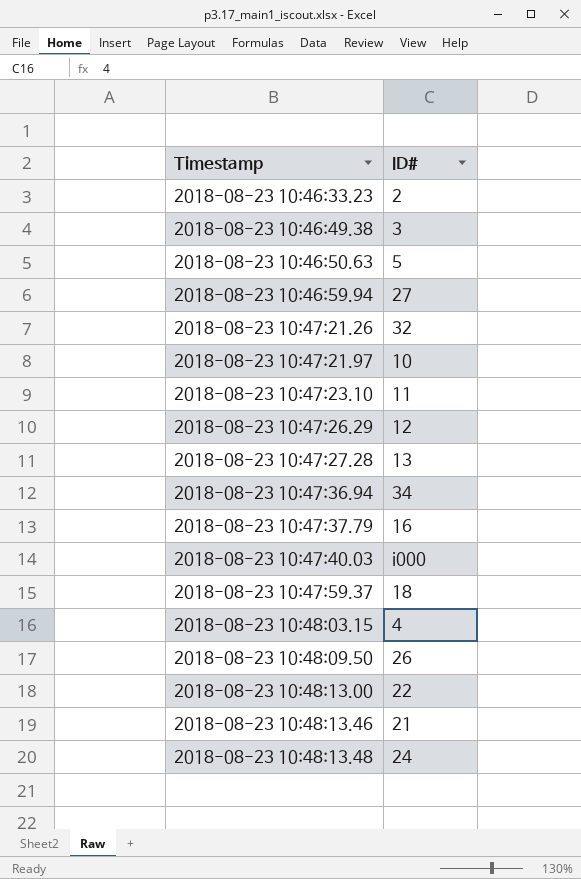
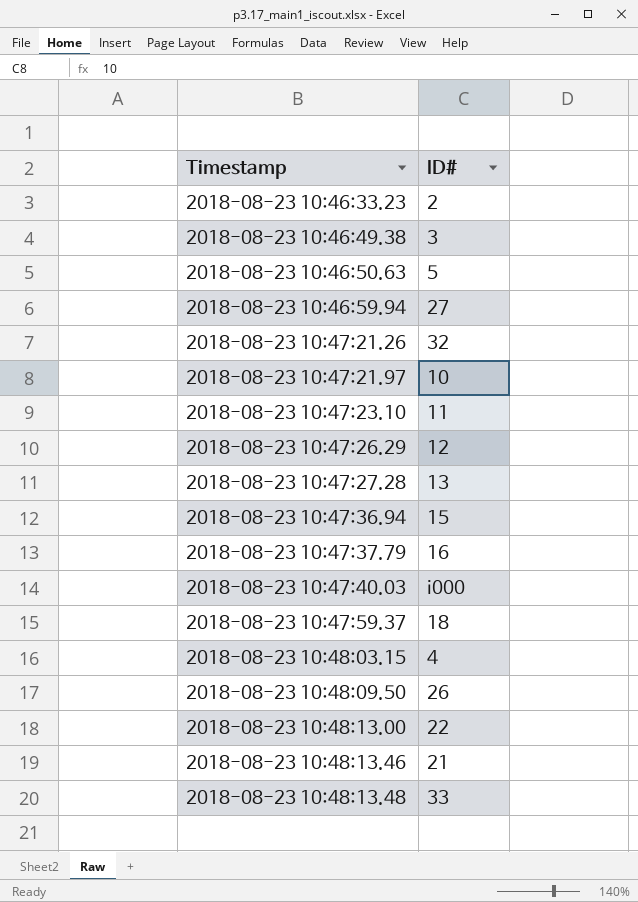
2018-08-23 10:47:36.94 | ID#: 34 -> 15
2018-08-23 10:48:13.48 | ID#: 24 -> 33

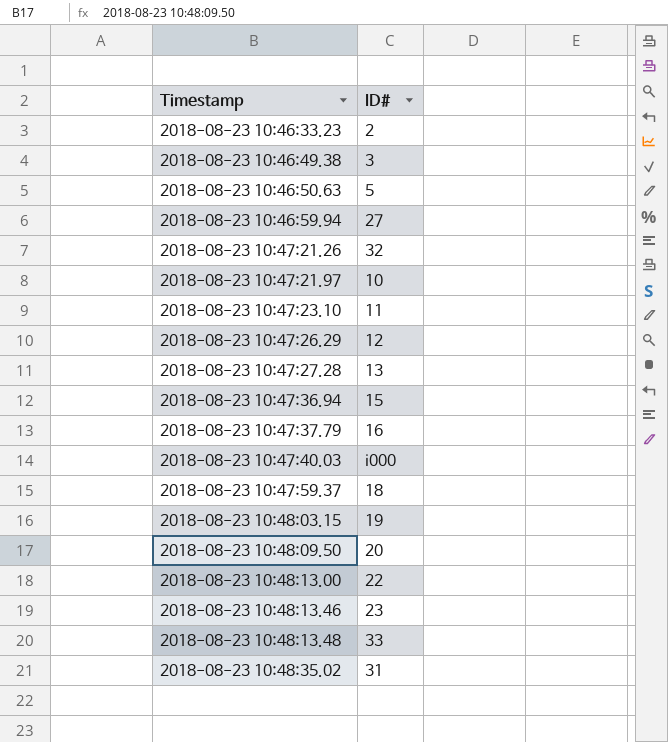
2018-08-23 10:48:03.15 | ID#: 4 -> 19
2018-08-23 10:48:09.50 | ID#: 26 -> 20
2018-08-23 10:48:13.46 | ID#: 21 -> 23
row 2018-08-23 10:48:35.02: none -> 31

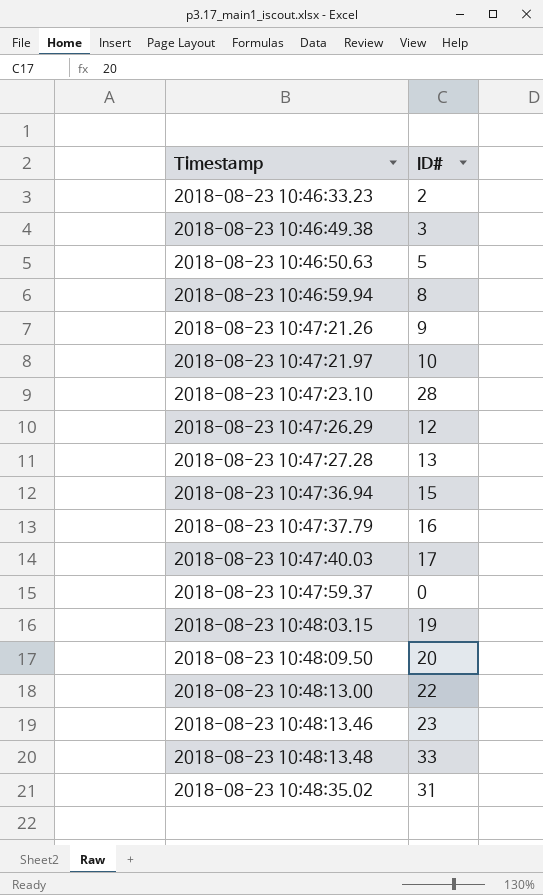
2018-08-23 10:46:59.94 | ID#: 27 -> 8
2018-08-23 10:47:21.26 | ID#: 32 -> 9
2018-08-23 10:47:23.10 | ID#: 11 -> 28
2018-08-23 10:47:40.03 | ID#: i000 -> 17
2018-08-23 10:47:59.37 | ID#: 18 -> 0

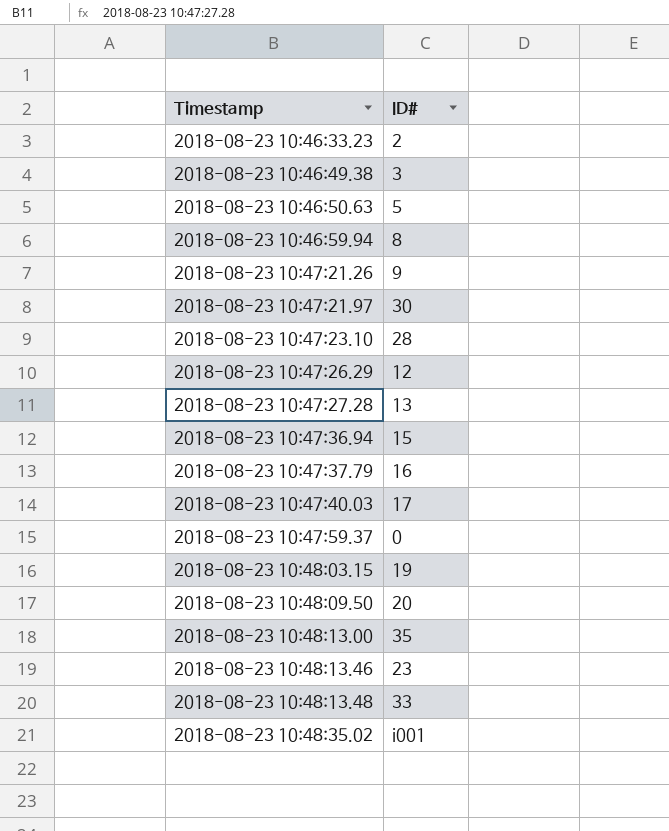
2018-08-23 10:47:21.97 | ID#: 10 -> 30
2018-08-23 10:48:13.00 | ID#: 22 -> 35
2018-08-23 10:48:35.02 | ID#: 31 -> i001

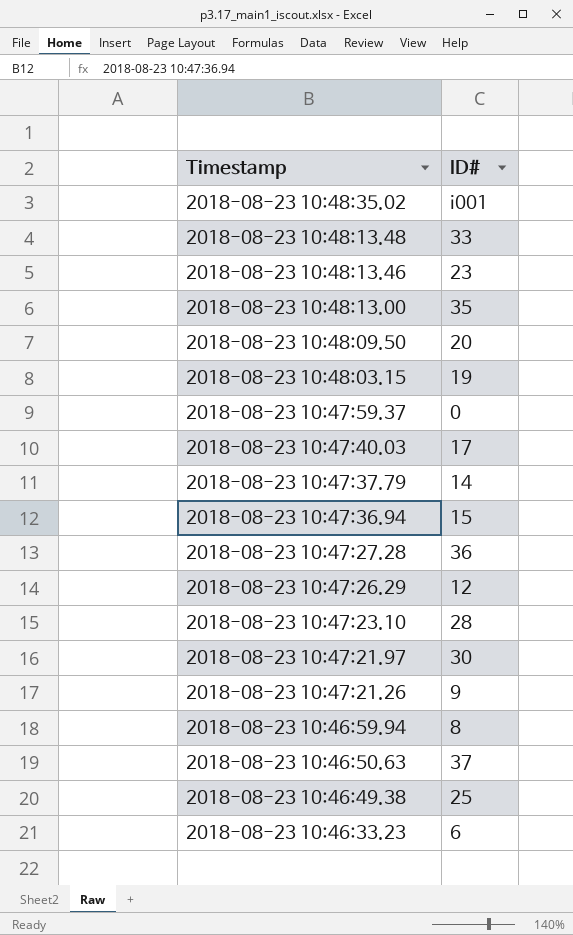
row order: Timestamp ascending -> Timestamp descending
2018-08-23 10:47:37.79 | ID#: 16 -> 14
2018-08-23 10:47:27.28 | ID#: 13 -> 36
2018-08-23 10:46:50.63 | ID#: 5 -> 37
2018-08-23 10:46:49.38 | ID#: 3 -> 25
2018-08-23 10:46:33.23 | ID#: 2 -> 6

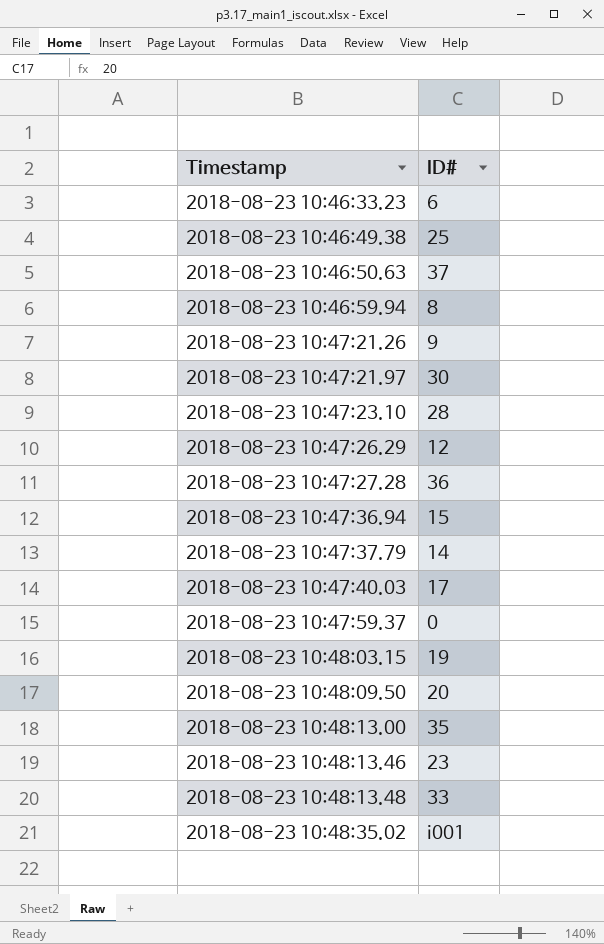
row order: Timestamp descending -> Timestamp ascending

